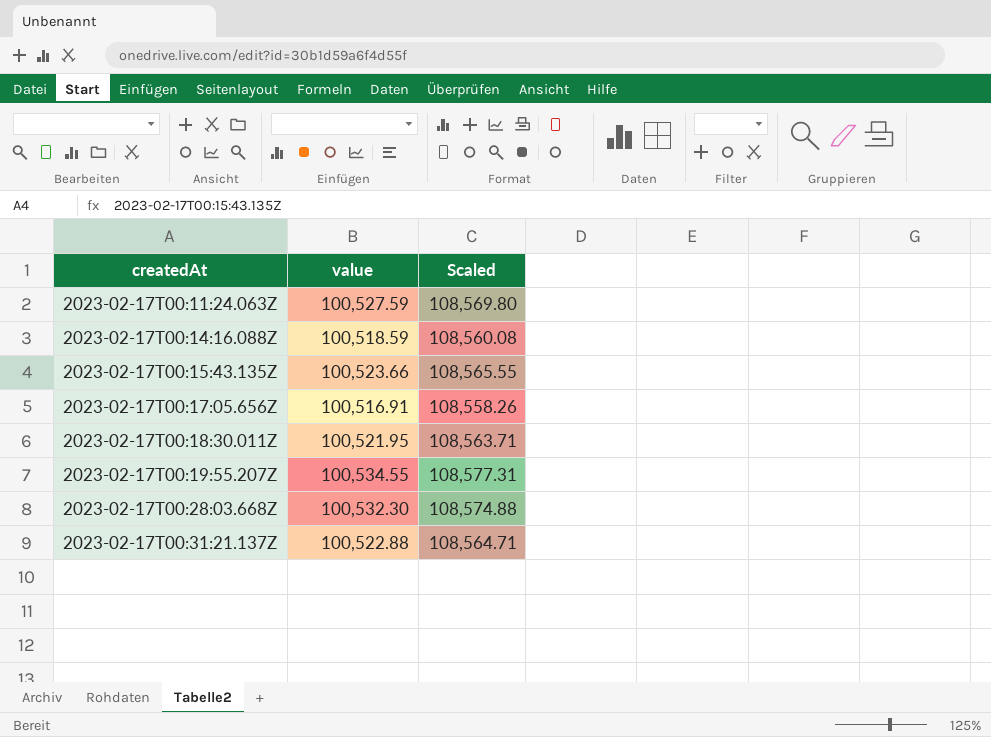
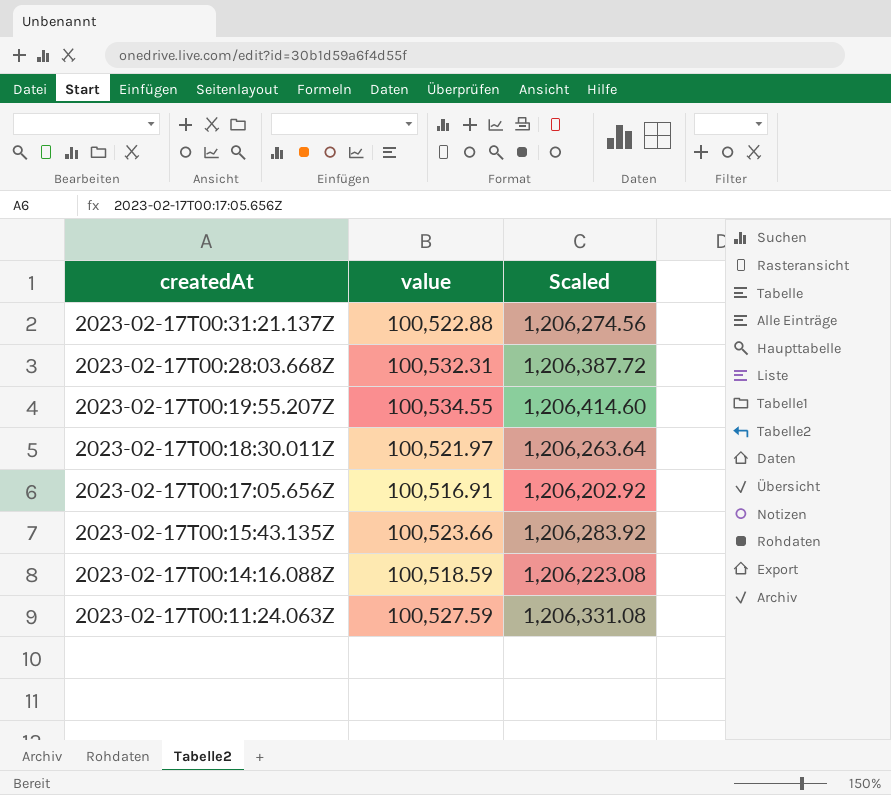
row order: createdAt ascending -> createdAt descending
column Scaled | formula: [value] * 1.08 -> [value] * 12
2023-02-17T00:28:03.668Z | value: 100,532.30 -> 100,532.31
2023-02-17T00:18:30.011Z | value: 100,521.95 -> 100,521.97

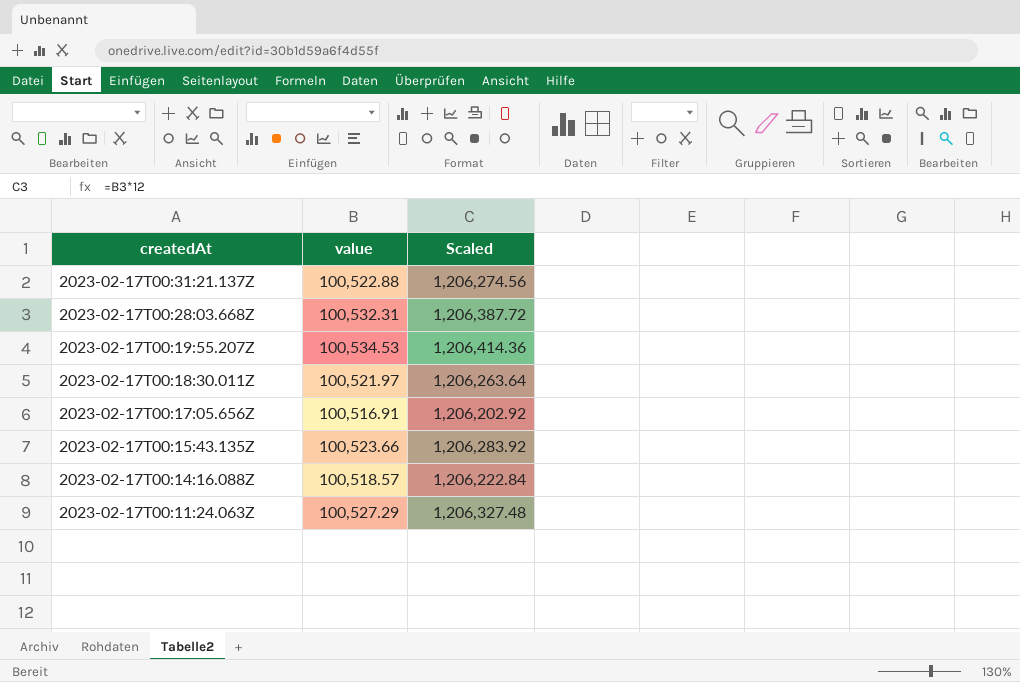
2023-02-17T00:19:55.207Z | value: 100,534.55 -> 100,534.53
2023-02-17T00:19:55.207Z | Scaled: 1,206,414.60 -> 1,206,414.36
2023-02-17T00:14:16.088Z | value: 100,518.59 -> 100,518.57
2023-02-17T00:14:16.088Z | Scaled: 1,206,223.08 -> 1,206,222.84
2023-02-17T00:11:24.063Z | value: 100,527.59 -> 100,527.29
2023-02-17T00:11:24.063Z | Scaled: 1,206,331.08 -> 1,206,327.48

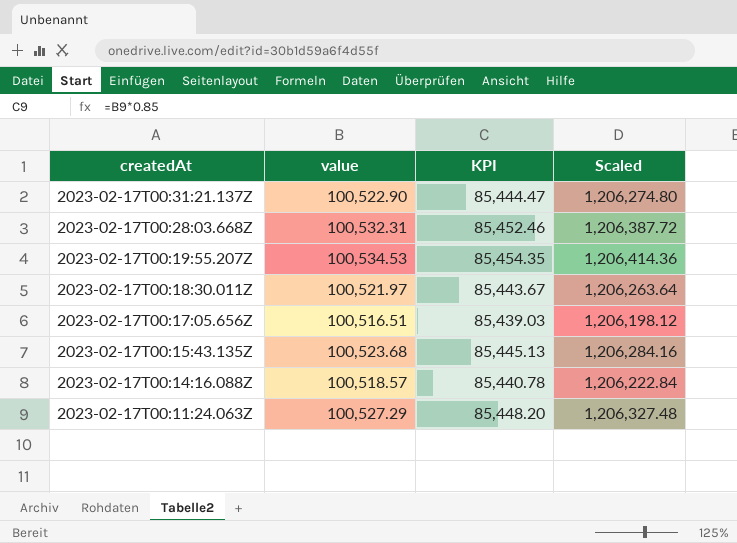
column KPI | formula: none -> [value] * 0.85
2023-02-17T00:31:21.137Z | value: 100,522.88 -> 100,522.90
2023-02-17T00:31:21.137Z | Scaled: 1,206,274.56 -> 1,206,274.80
2023-02-17T00:17:05.656Z | value: 100,516.91 -> 100,516.51
2023-02-17T00:17:05.656Z | Scaled: 1,206,202.92 -> 1,206,198.12
2023-02-17T00:15:43.135Z | value: 100,523.66 -> 100,523.68
2023-02-17T00:15:43.135Z | Scaled: 1,206,283.92 -> 1,206,284.16

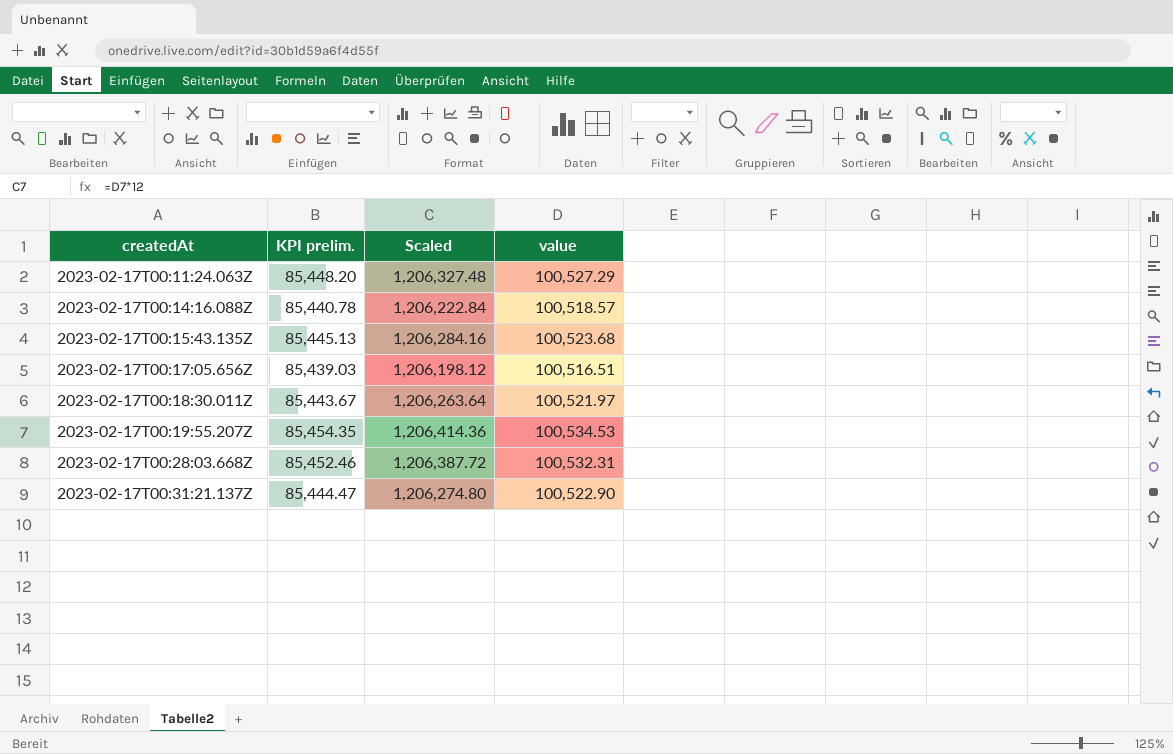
row order: createdAt descending -> createdAt ascending
column name: KPI -> KPI prelim.
column value | position: 2 -> 4

